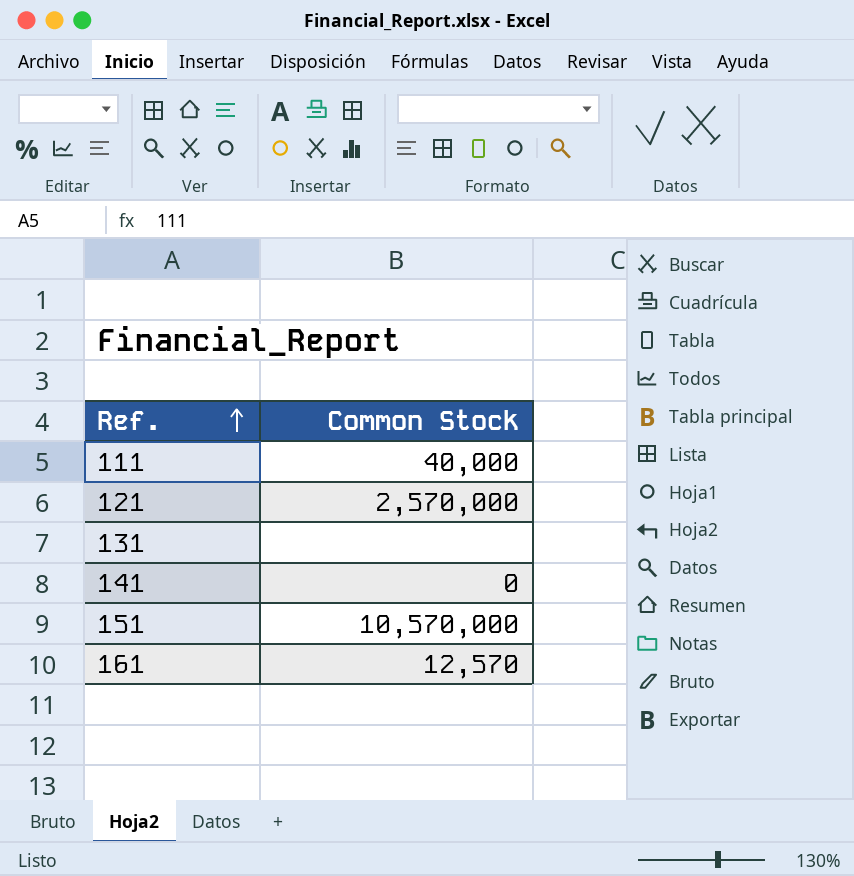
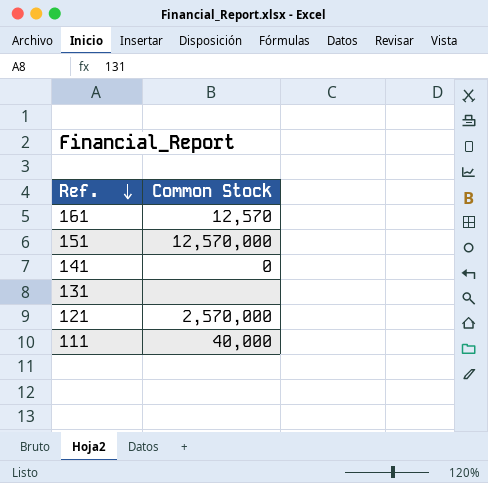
row order: Ref. ascending -> Ref. descending
151 | Common Stock: 10,570,000 -> 12,570,000

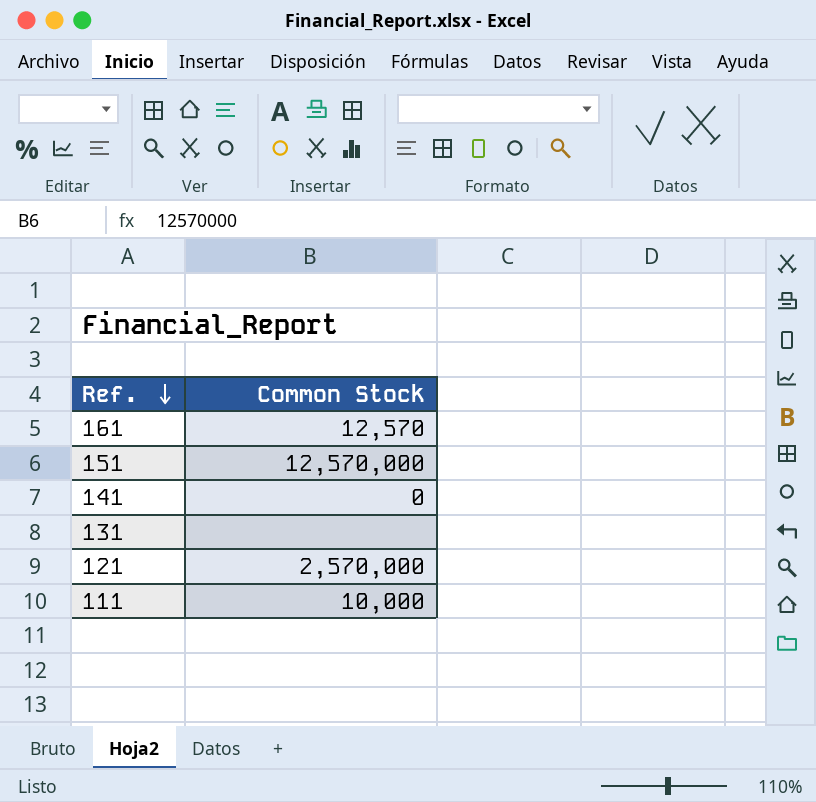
111 | Common Stock: 40,000 -> 10,000

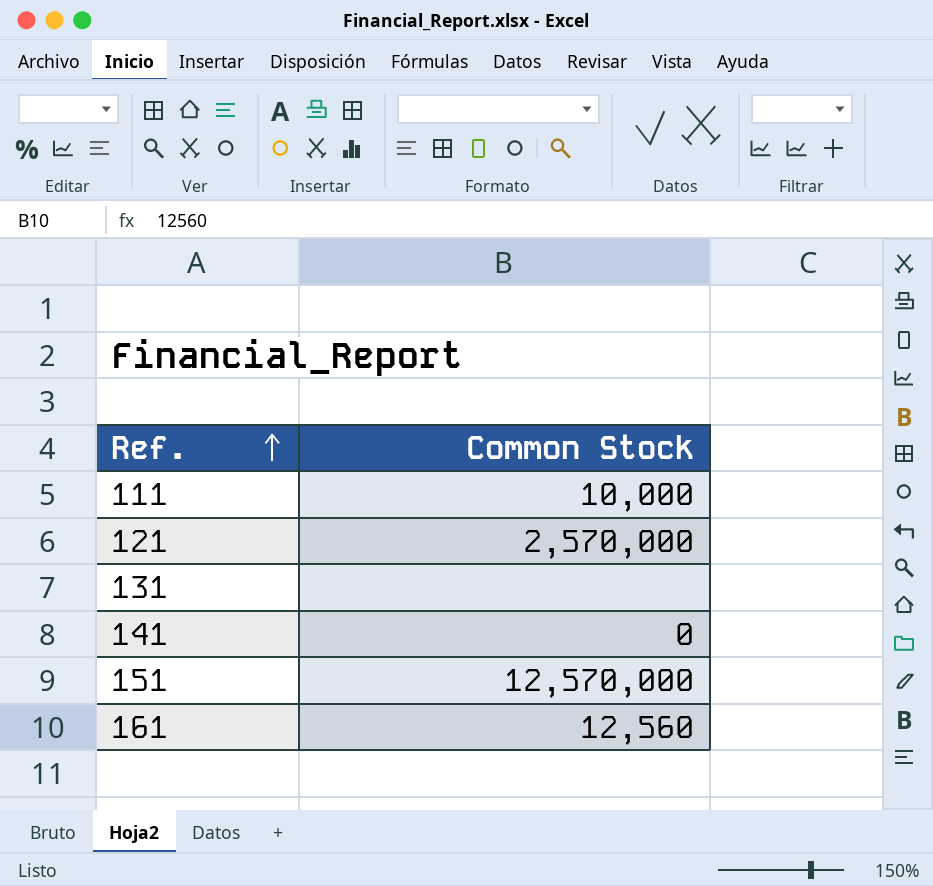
row order: Ref. descending -> Ref. ascending
161 | Common Stock: 12,570 -> 12,560

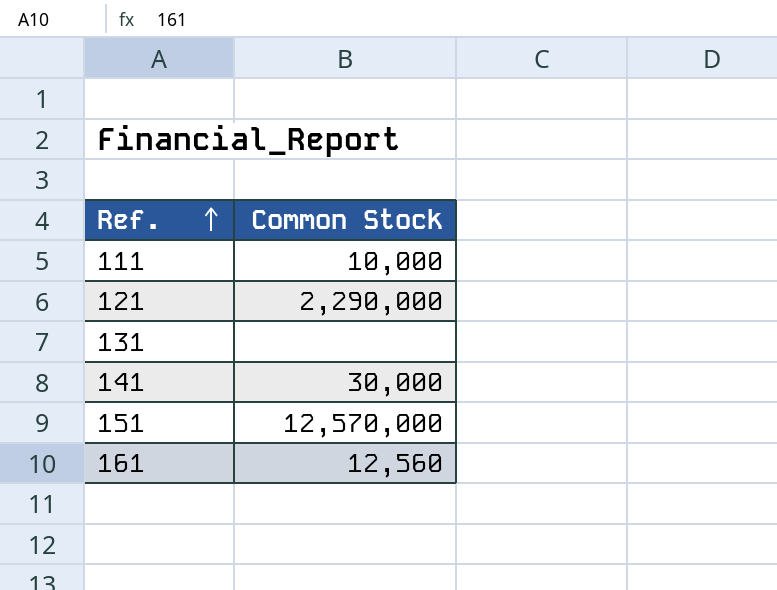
121 | Common Stock: 2,570,000 -> 2,290,000
141 | Common Stock: 0 -> 30,000

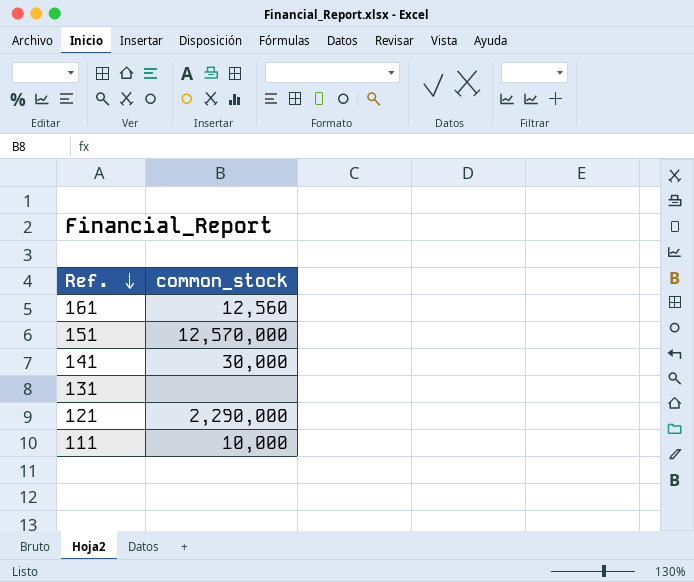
row order: Ref. ascending -> Ref. descending
column name: Common Stock -> common_stock

